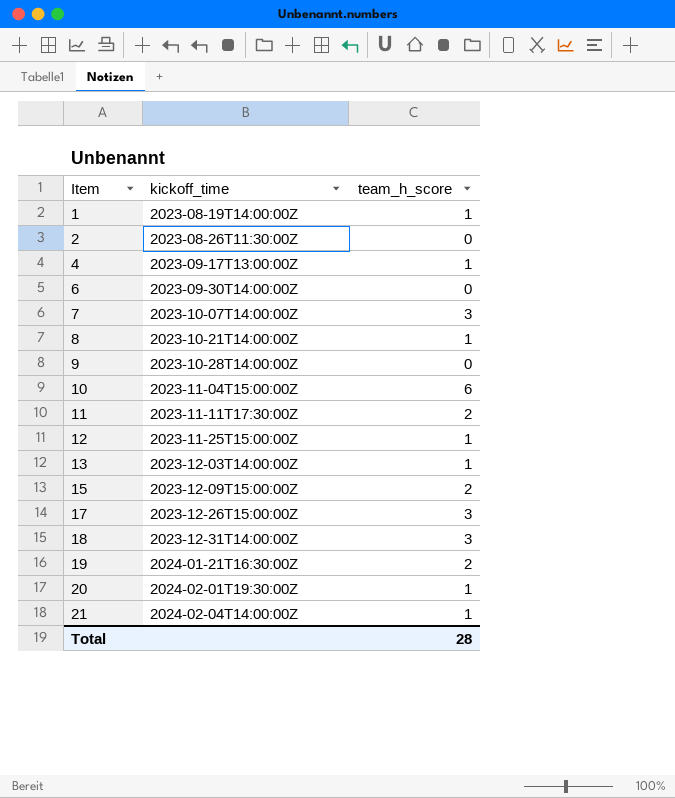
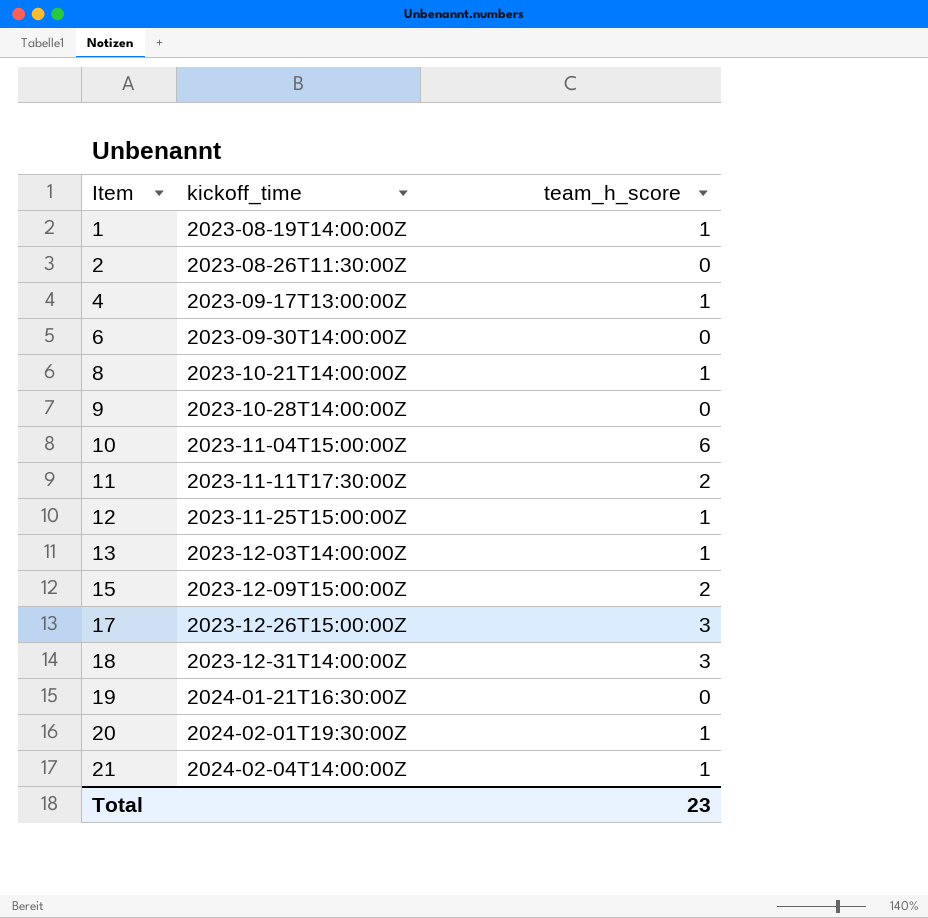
row 7: 2023-10-07T14:00:00Z | 3 -> none
19 | team_h_score: 2 -> 0
Total | team_h_score: 28 -> 23

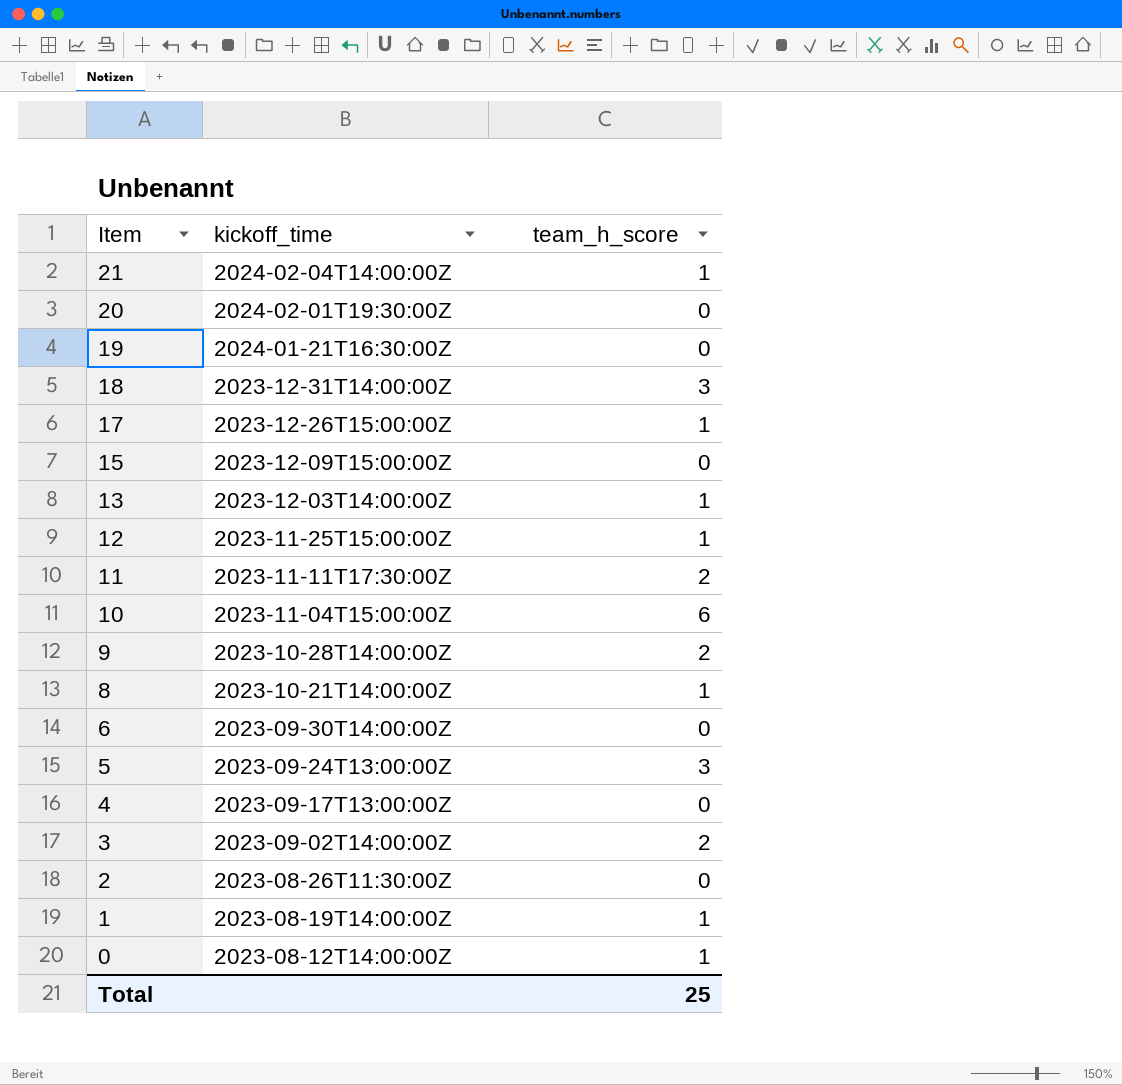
row order: Item ascending -> Item descending
20 | team_h_score: 1 -> 0
17 | team_h_score: 3 -> 1
15 | team_h_score: 2 -> 0
9 | team_h_score: 0 -> 2
row 5: none -> 2023-09-24T13:00:00Z | 3
4 | team_h_score: 1 -> 0
row 3: none -> 2023-09-02T14:00:00Z | 2
row 0: none -> 2023-08-12T14:00:00Z | 1
Total | team_h_score: 23 -> 25

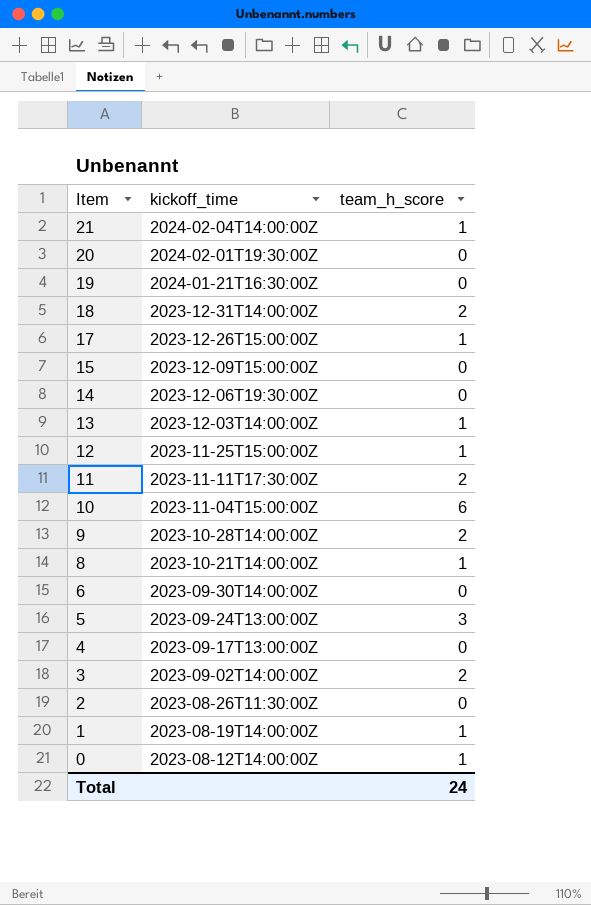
18 | team_h_score: 3 -> 2
row 14: none -> 2023-12-06T19:30:00Z | 0
Total | team_h_score: 25 -> 24

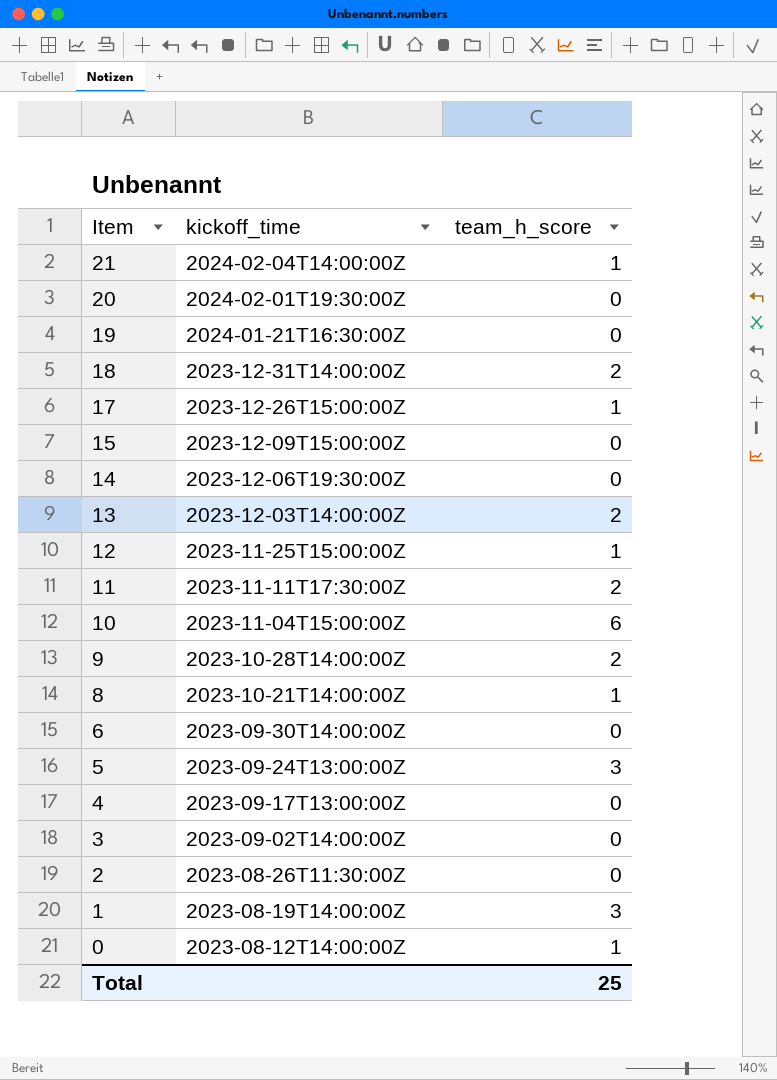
13 | team_h_score: 1 -> 2
3 | team_h_score: 2 -> 0
1 | team_h_score: 1 -> 3
Total | team_h_score: 24 -> 25

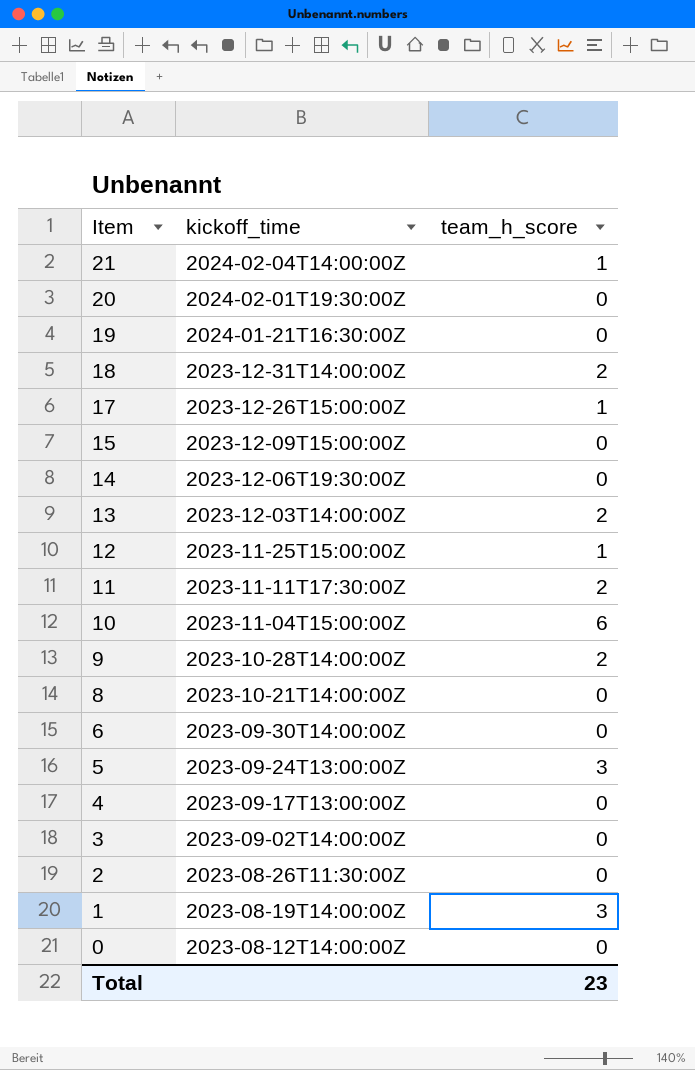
8 | team_h_score: 1 -> 0
0 | team_h_score: 1 -> 0
Total | team_h_score: 25 -> 23

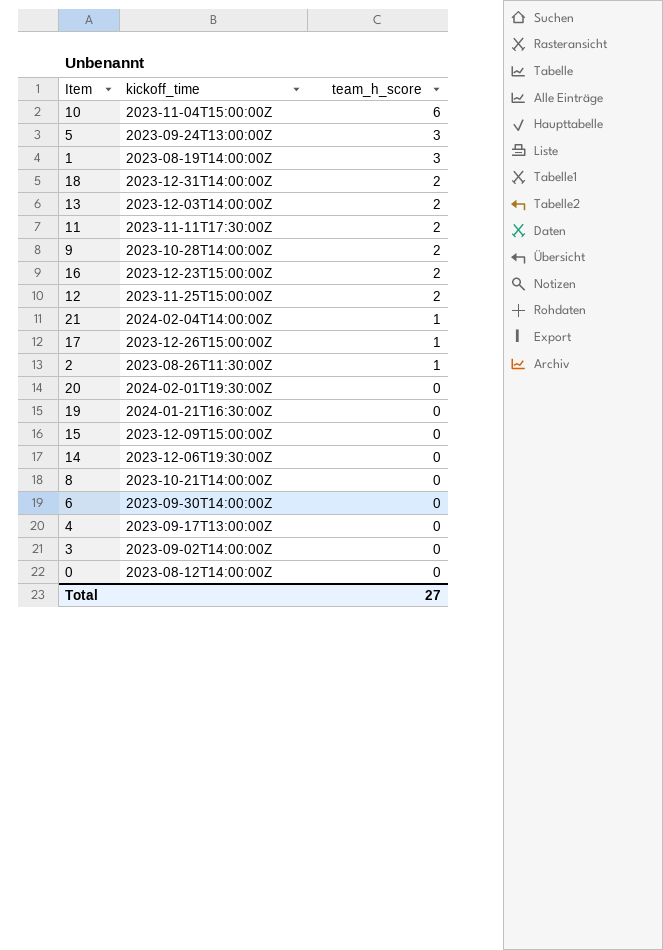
row order: Item descending -> team_h_score descending
row 16: none -> 2023-12-23T15:00:00Z | 2
12 | team_h_score: 1 -> 2
2 | team_h_score: 0 -> 1
Total | team_h_score: 23 -> 27

